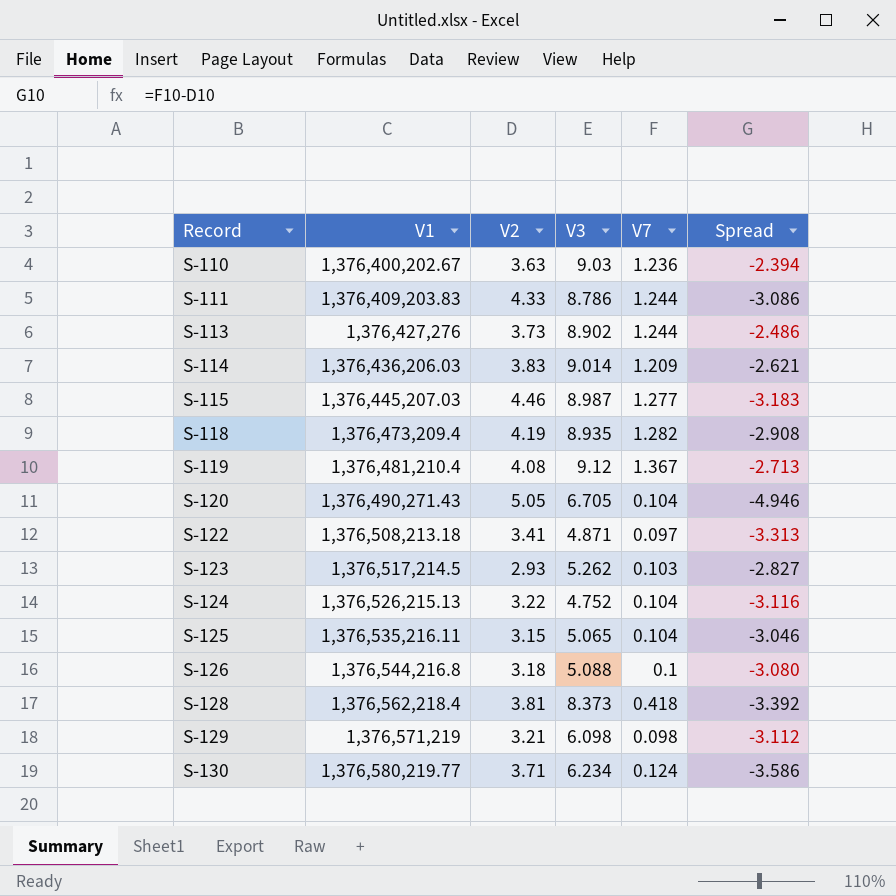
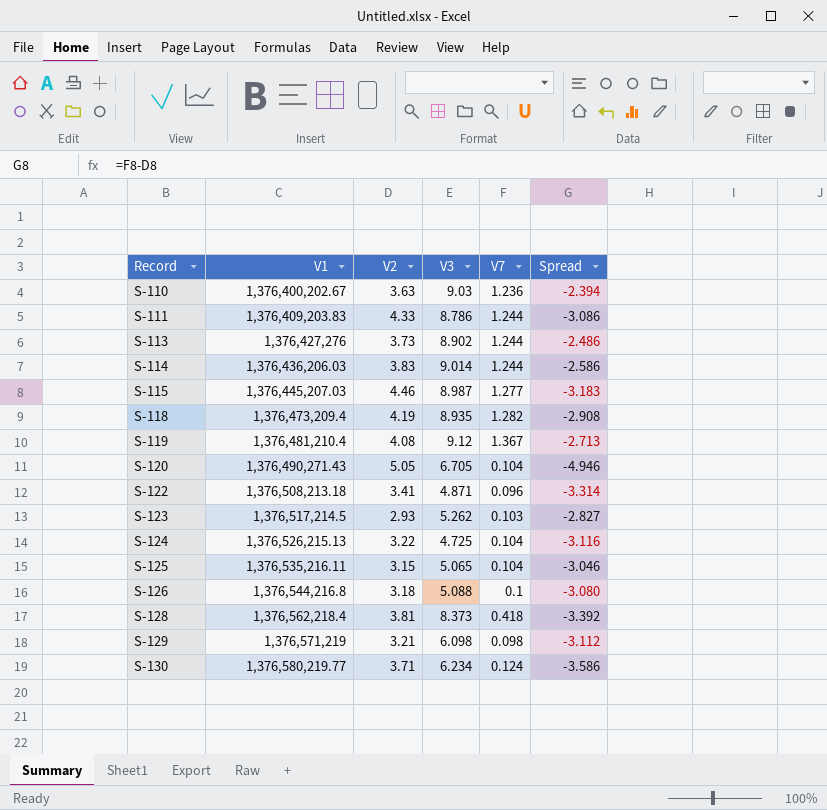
S-114 | V7: 1.209 -> 1.244
S-114 | Spread: -2.621 -> -2.586
S-122 | V7: 0.097 -> 0.096
S-122 | Spread: -3.313 -> -3.314
S-124 | V3: 4.752 -> 4.725

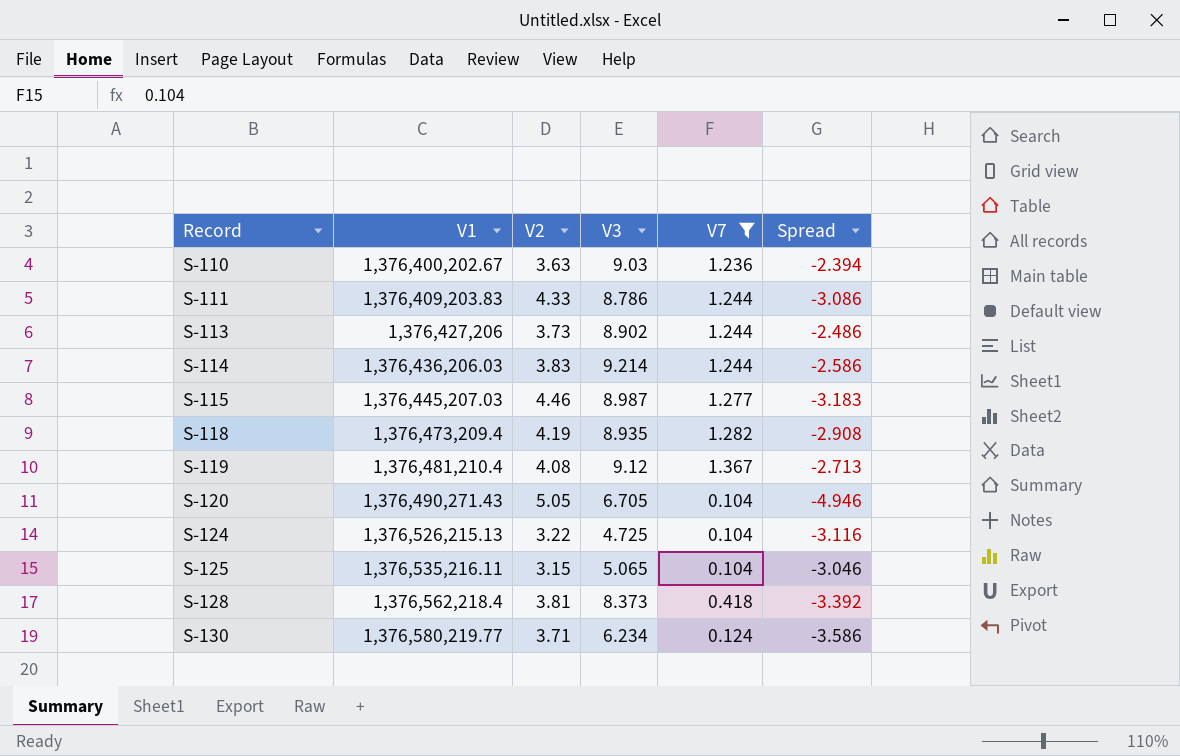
filter: none -> V7 >= 0.104
S-113 | V1: 1,376,427,276 -> 1,376,427,206
S-114 | V3: 9.014 -> 9.214

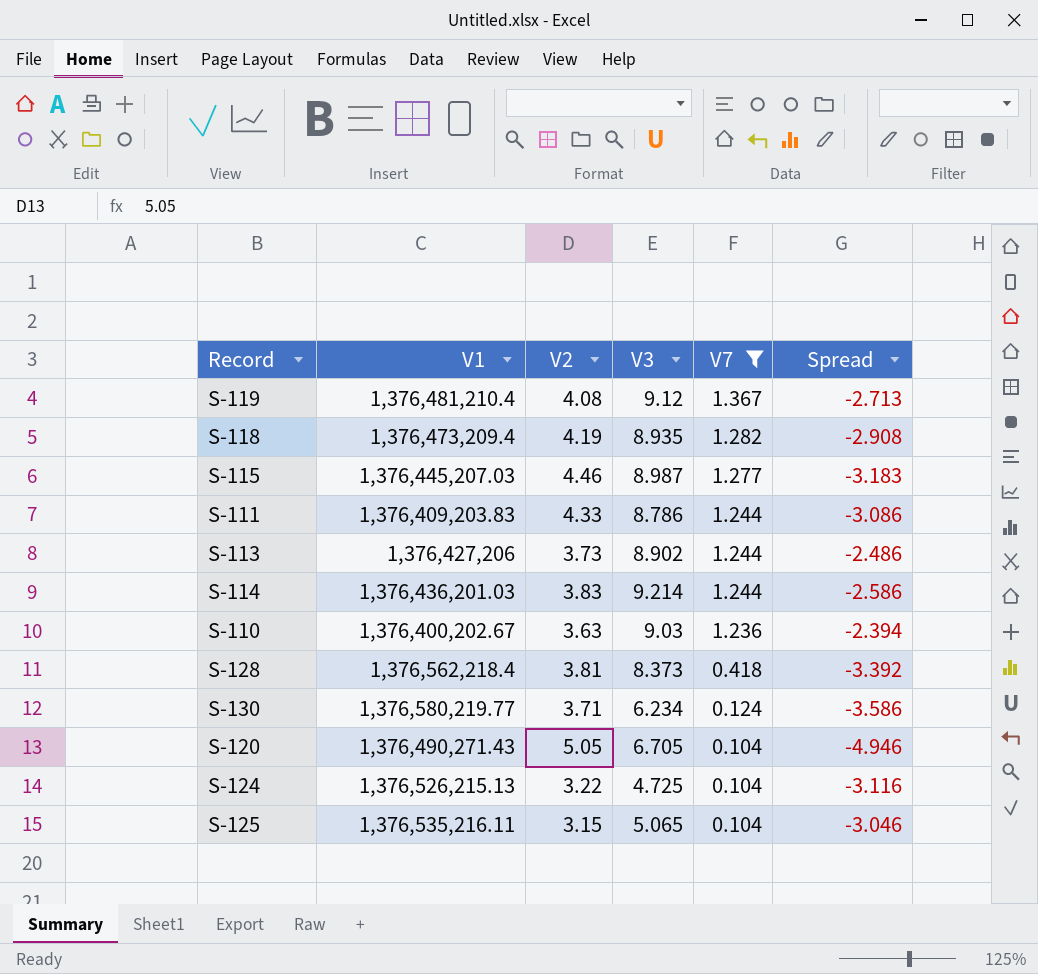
row order: Record ascending -> V7 descending
S-114 | V1: 1,376,436,206.03 -> 1,376,436,201.03

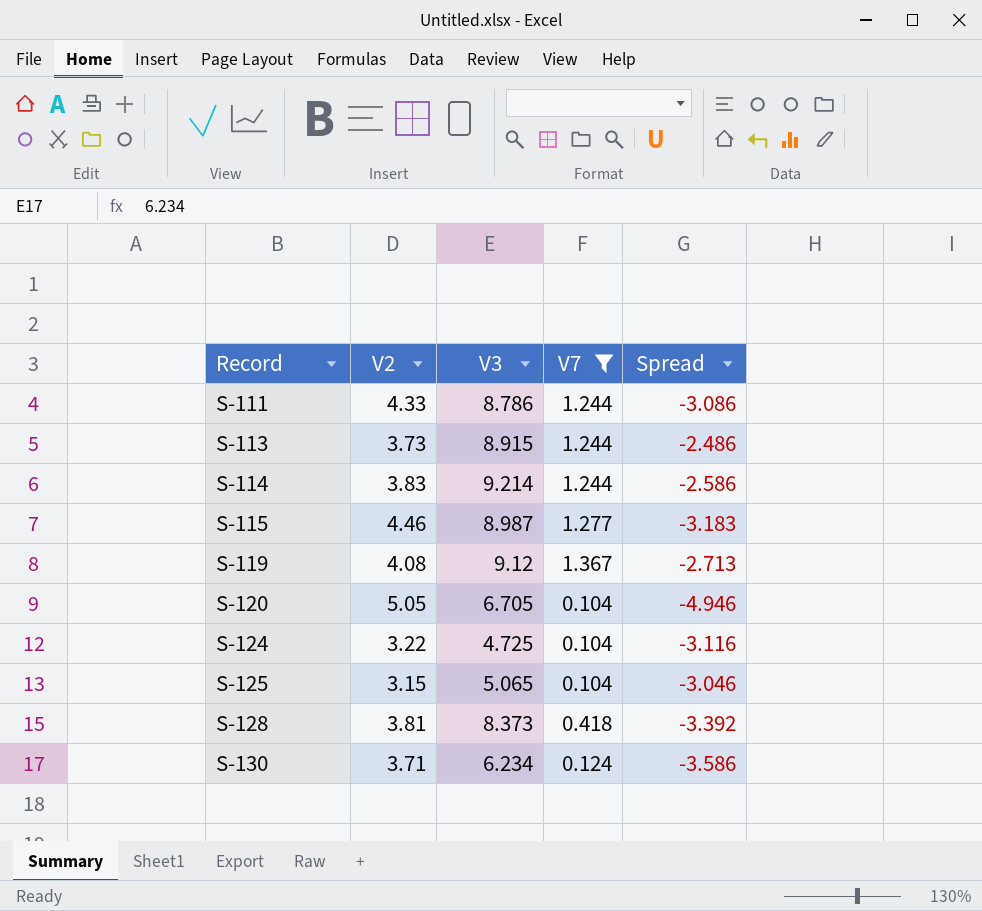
row order: V7 descending -> Record ascending
column V1 | position: 2 -> none
row S-118: 1,376,473,209.4 | 4.19 | 8.935 | 1.282 | -2.908 -> none
row S-110: 1,376,400,202.67 | 3.63 | 9.03 | 1.236 | -2.394 -> none
S-113 | V3: 8.902 -> 8.915

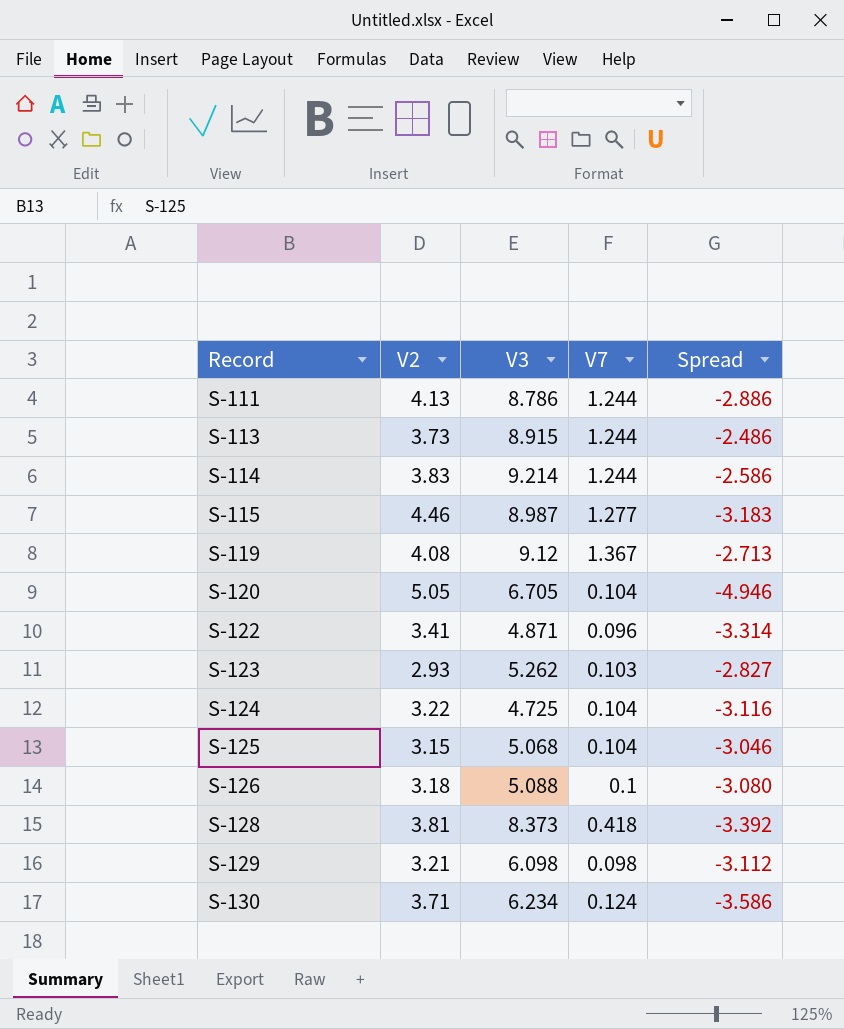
filter: V7 >= 0.104 -> none
S-111 | V2: 4.33 -> 4.13
S-111 | Spread: -3.086 -> -2.886
S-125 | V3: 5.065 -> 5.068

